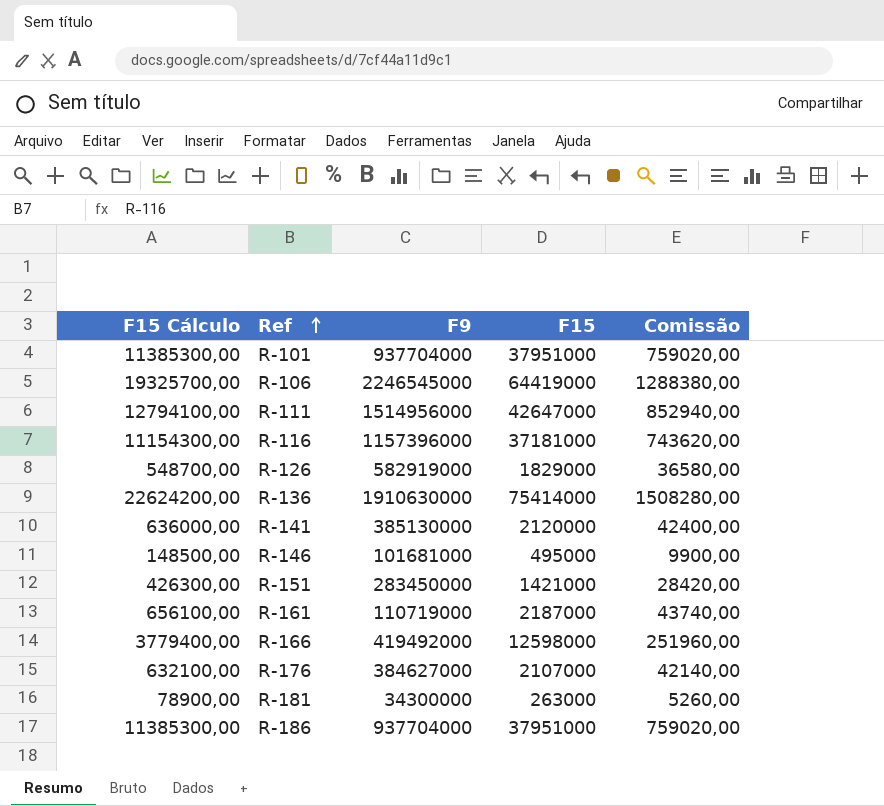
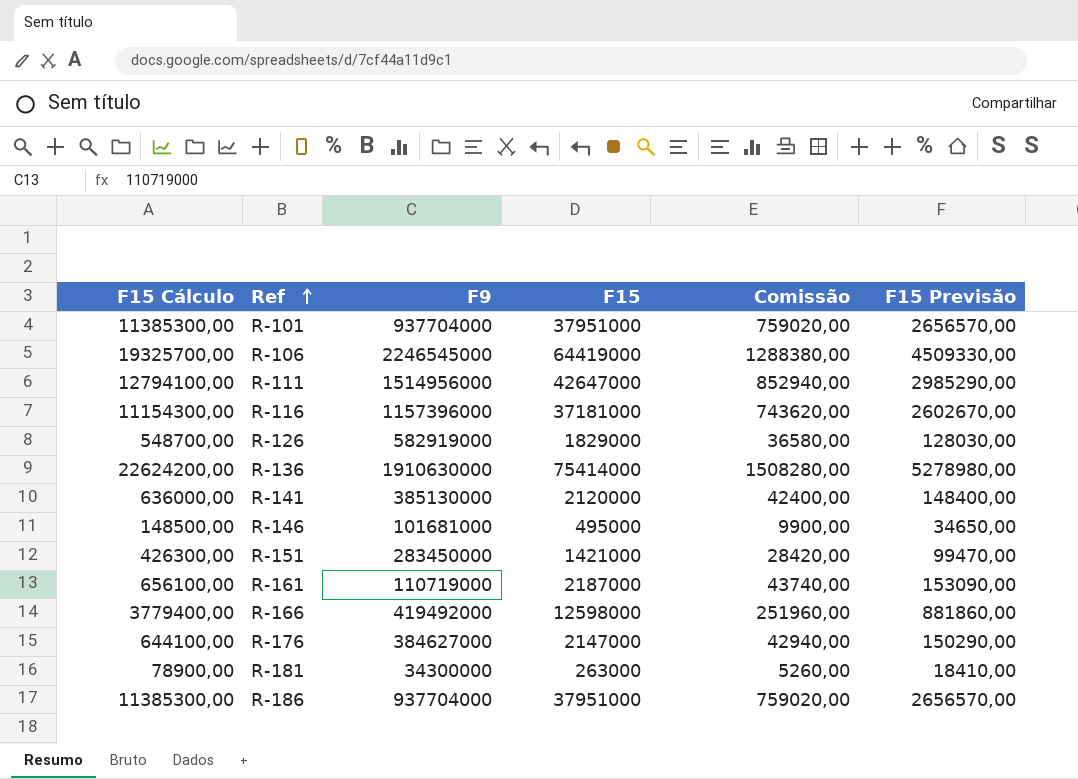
column F15 Previsão | formula: none -> [F15] * 0,07
R-176 | F15 Cálculo: 632100,00 -> 644100,00
R-176 | F15: 2107000 -> 2147000
R-176 | Comissão: 42140,00 -> 42940,00

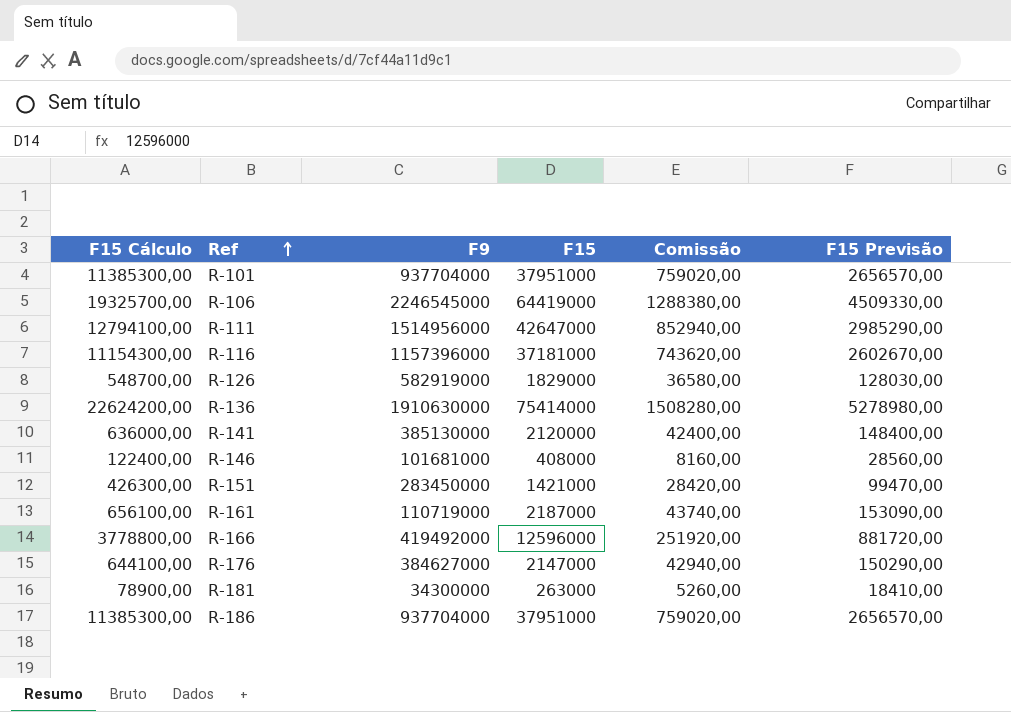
R-146 | F15 Cálculo: 148500,00 -> 122400,00
R-146 | F15: 495000 -> 408000
R-146 | Comissão: 9900,00 -> 8160,00
R-146 | F15 Previsão: 34650,00 -> 28560,00
R-166 | F15 Cálculo: 3779400,00 -> 3778800,00
R-166 | F15: 12598000 -> 12596000
R-166 | Comissão: 251960,00 -> 251920,00
R-166 | F15 Previsão: 881860,00 -> 881720,00

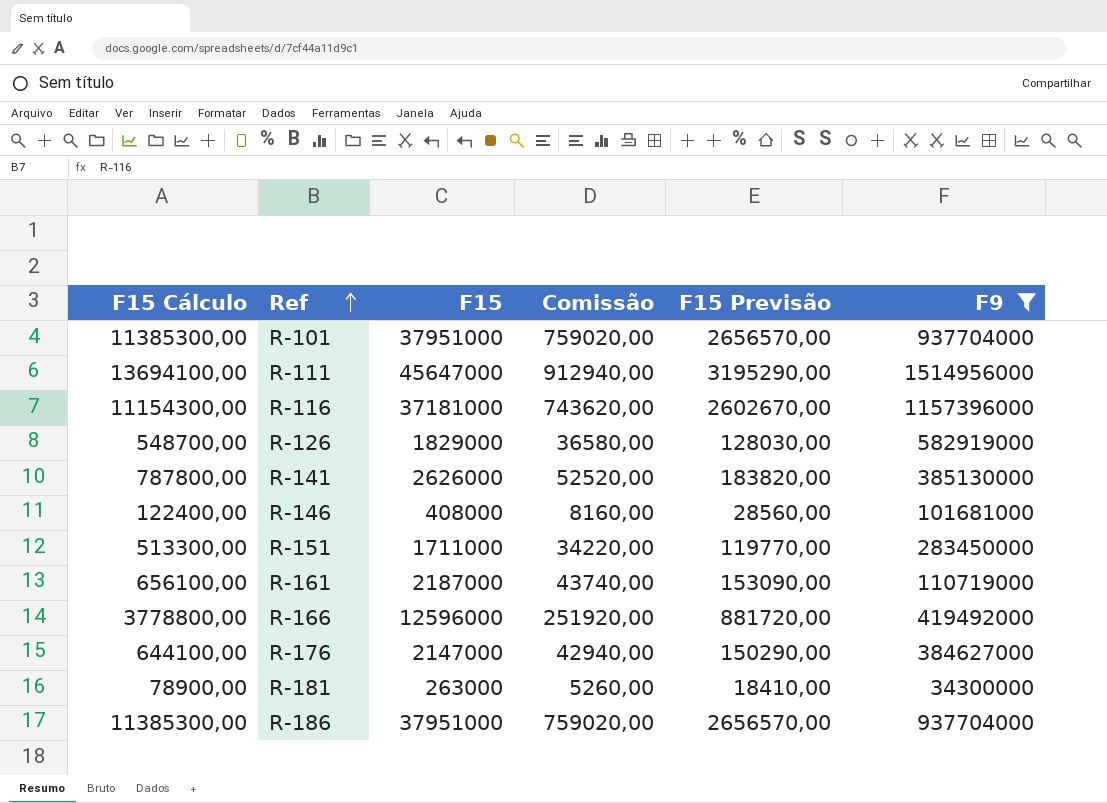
filter: none -> F9 <= 1514956000
column F9 | position: 3 -> 6
R-111 | F15 Cálculo: 12794100,00 -> 13694100,00
R-111 | F15: 42647000 -> 45647000
R-111 | Comissão: 852940,00 -> 912940,00
R-111 | F15 Previsão: 2985290,00 -> 3195290,00
R-141 | F15 Cálculo: 636000,00 -> 787800,00
R-141 | F15: 2120000 -> 2626000
R-141 | Comissão: 42400,00 -> 52520,00
R-141 | F15 Previsão: 148400,00 -> 183820,00
R-151 | F15 Cálculo: 426300,00 -> 513300,00
R-151 | F15: 1421000 -> 1711000
R-151 | Comissão: 28420,00 -> 34220,00
R-151 | F15 Previsão: 99470,00 -> 119770,00

